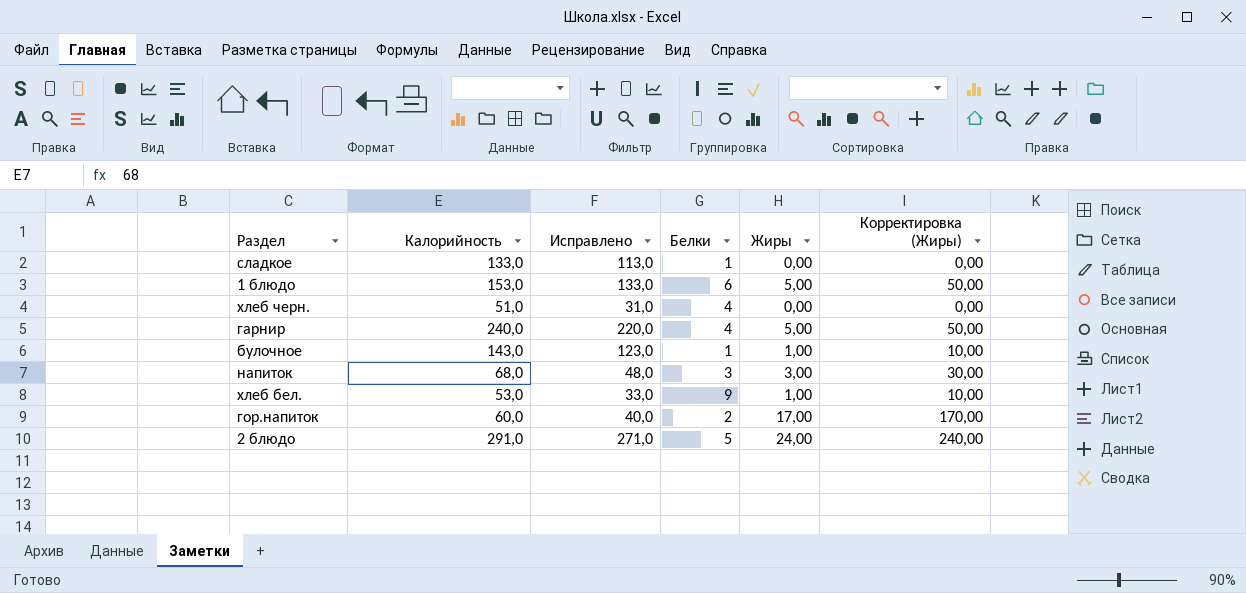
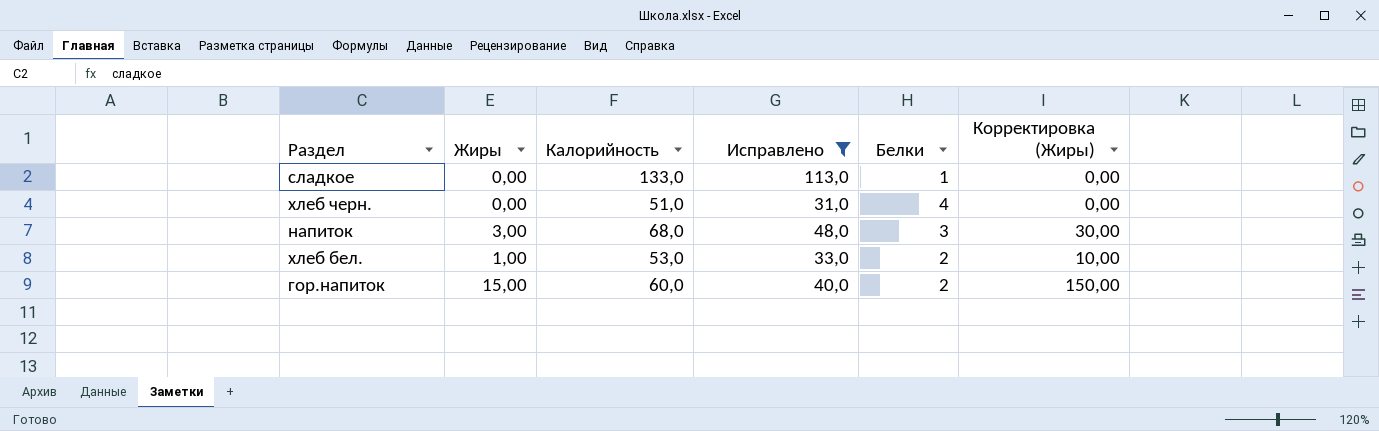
filter: none -> Исправлено <= 113,0
column Жиры | position: 5 -> 2
хлеб бел. | Белки: 9 -> 2
гор.напиток | Жиры: 17,00 -> 15,00
гор.напиток | Корректировка (Жиры): 170,00 -> 150,00

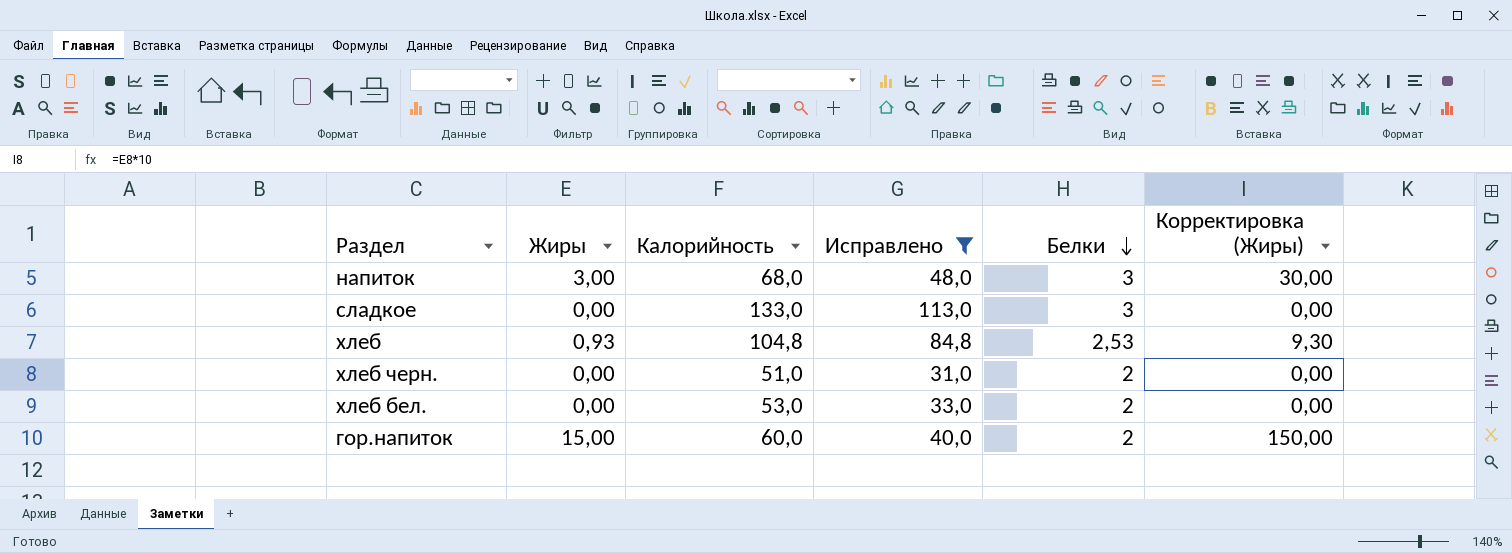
row order: none -> Белки descending
сладкое | Белки: 1 -> 3
row хлеб: none -> 0,93 | 104,8 | 84,8 | 2,53 | 9,30
хлеб черн. | Белки: 4 -> 2
хлеб бел. | Жиры: 1,00 -> 0,00
хлеб бел. | Корректировка (Жиры): 10,00 -> 0,00

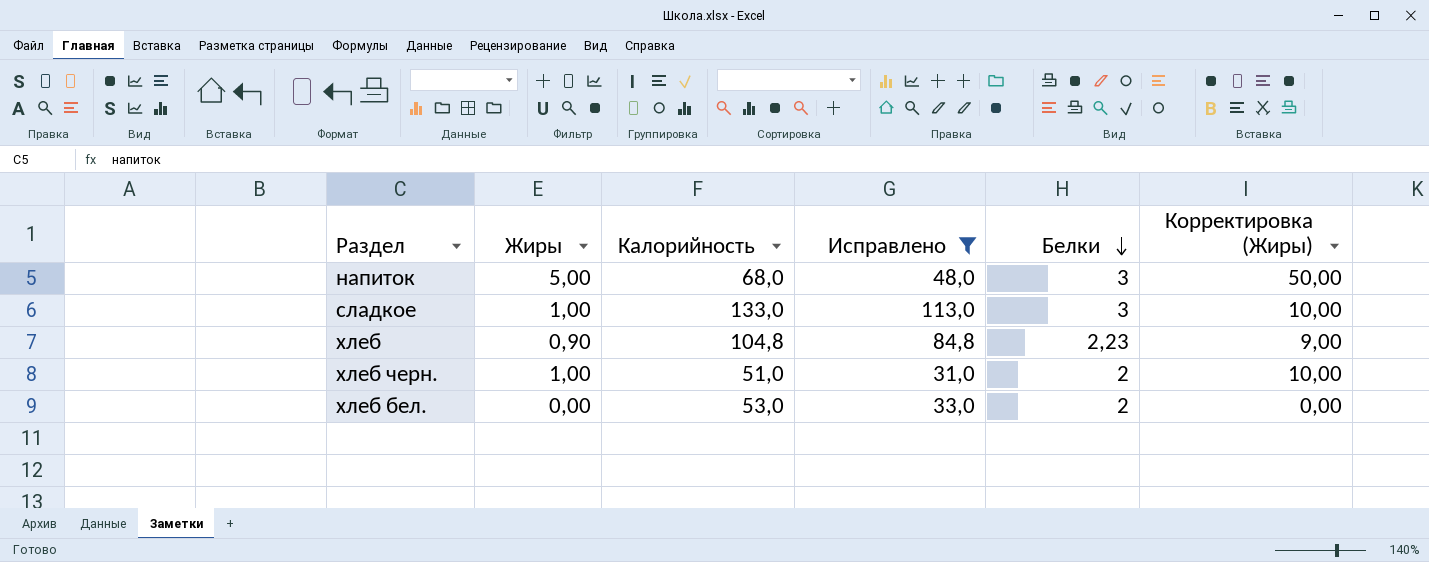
row гор.напиток: 15,00 | 60,0 | 40,0 | 2 | 150,00 -> none
напиток | Жиры: 3,00 -> 5,00
напиток | Корректировка (Жиры): 30,00 -> 50,00
сладкое | Жиры: 0,00 -> 1,00
сладкое | Корректировка (Жиры): 0,00 -> 10,00
хлеб | Жиры: 0,93 -> 0,90
хлеб | Белки: 2,53 -> 2,23
хлеб | Корректировка (Жиры): 9,30 -> 9,00
хлеб черн. | Жиры: 0,00 -> 1,00
хлеб черн. | Корректировка (Жиры): 0,00 -> 10,00

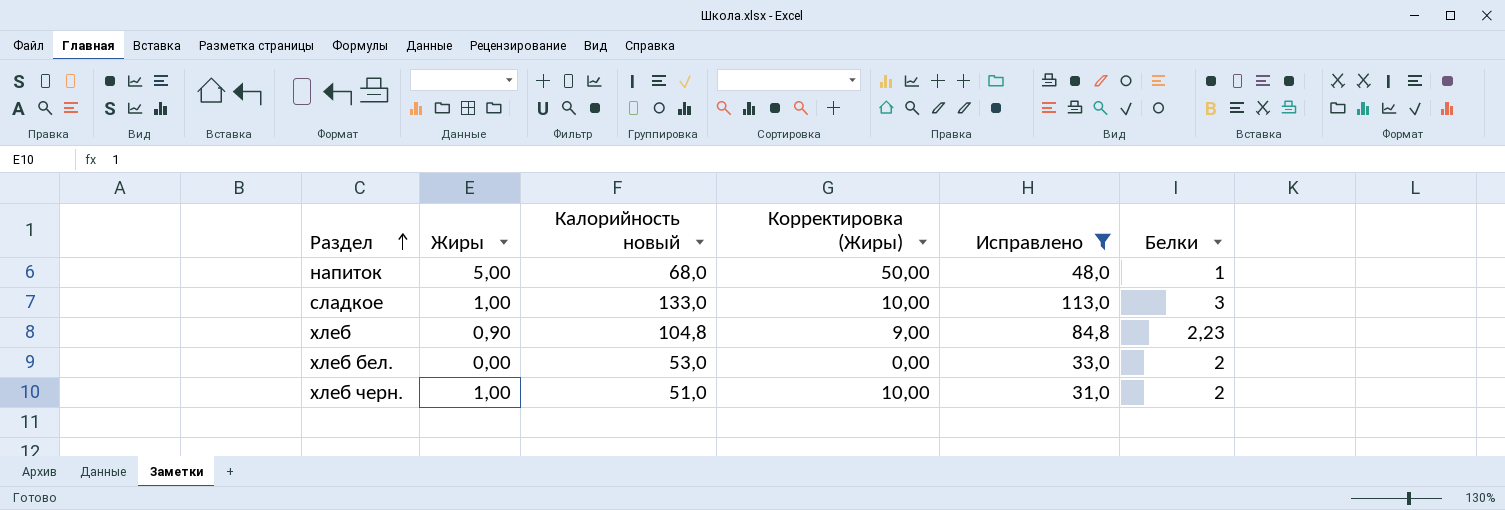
row order: Белки descending -> Раздел ascending
column name: Калорийность -> Калорийность новый
column Корректировка (Жиры) | position: 6 -> 4
напиток | Белки: 3 -> 1

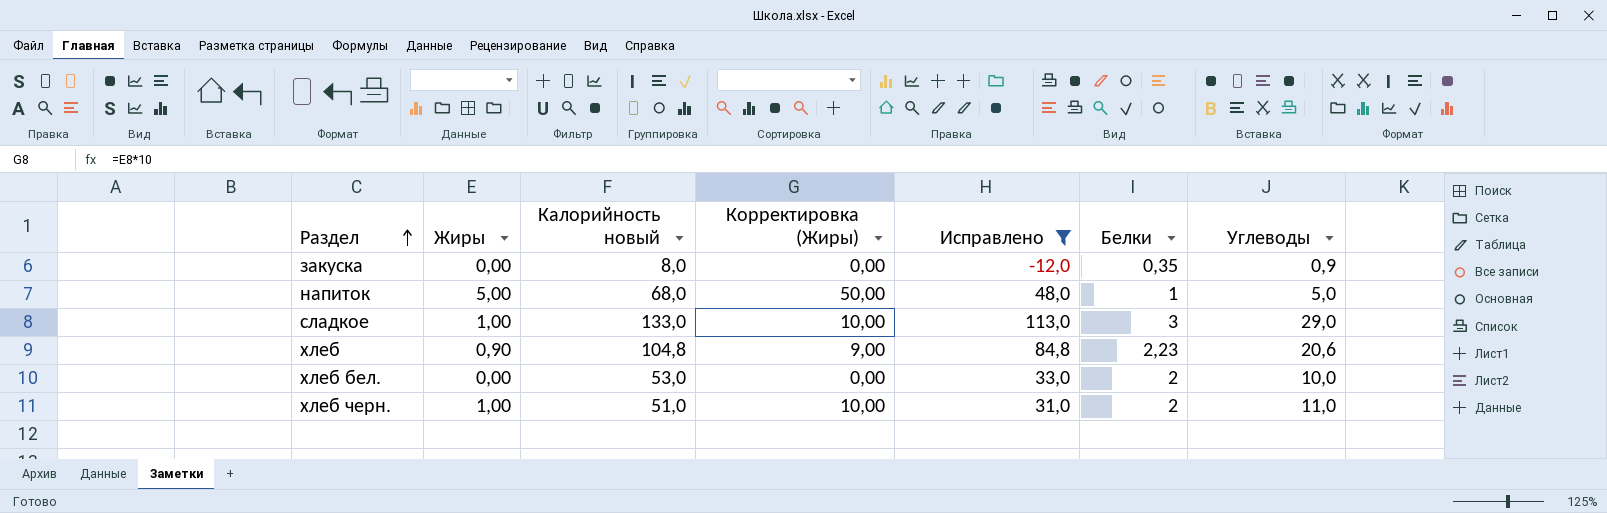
column Углеводы | position: none -> 7
row закуска: none -> 0,00 | 8,0 | 0,00 | -12,0 | 0,35 | 0,9

